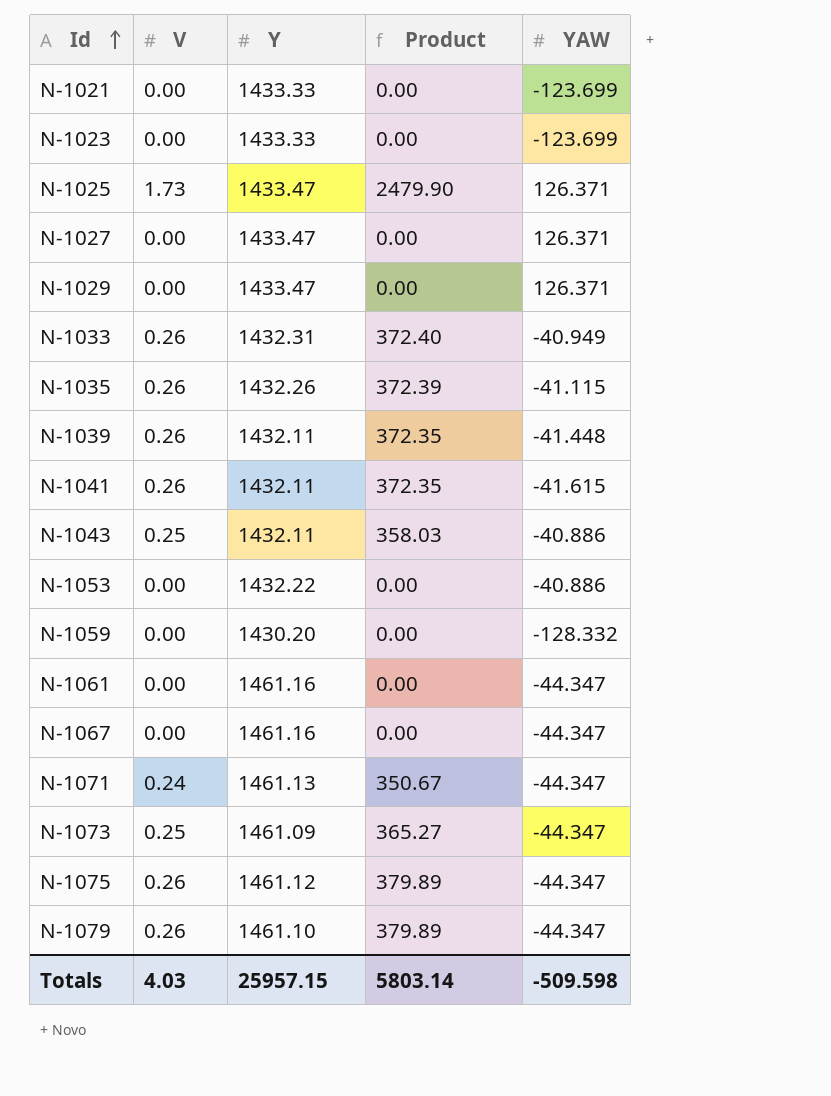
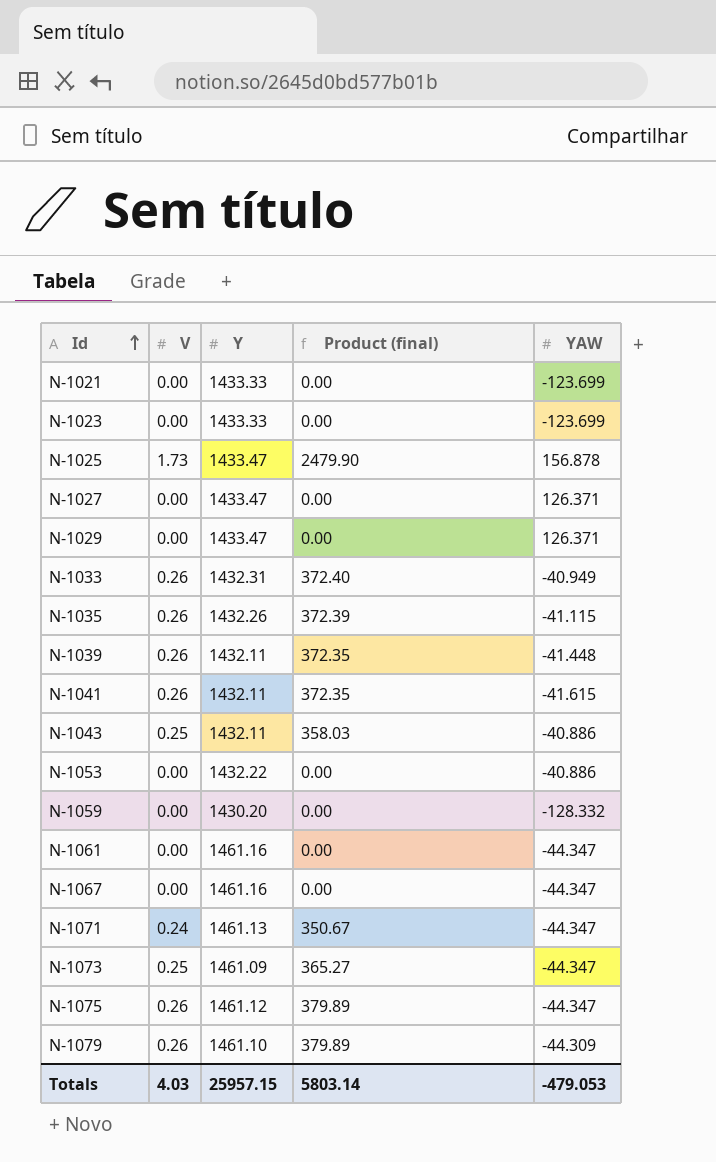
column name: Product -> Product (final)
N-1025 | YAW: 126.371 -> 156.878
N-1079 | YAW: -44.347 -> -44.309
Totals | YAW: -509.598 -> -479.053

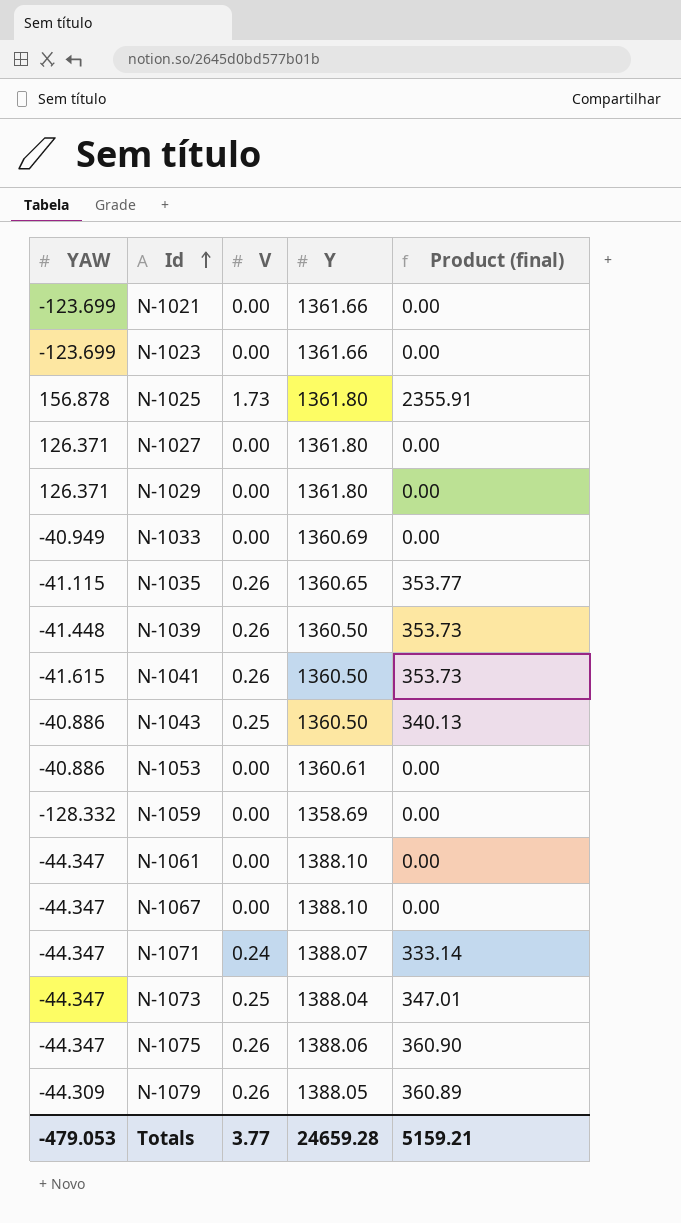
column YAW | position: 5 -> 1
N-1021 | Y: 1433.33 -> 1361.66
N-1023 | Y: 1433.33 -> 1361.66
N-1025 | Y: 1433.47 -> 1361.80
N-1025 | Product (final): 2479.90 -> 2355.91
N-1027 | Y: 1433.47 -> 1361.80
N-1029 | Y: 1433.47 -> 1361.80
N-1033 | V: 0.26 -> 0.00
N-1033 | Y: 1432.31 -> 1360.69
N-1033 | Product (final): 372.40 -> 0.00
N-1035 | Y: 1432.26 -> 1360.65
N-1035 | Product (final): 372.39 -> 353.77
N-1039 | Y: 1432.11 -> 1360.50
N-1039 | Product (final): 372.35 -> 353.73
N-1041 | Y: 1432.11 -> 1360.50
N-1041 | Product (final): 372.35 -> 353.73
N-1043 | Y: 1432.11 -> 1360.50
N-1043 | Product (final): 358.03 -> 340.13
N-1053 | Y: 1432.22 -> 1360.61
N-1059 | Y: 1430.20 -> 1358.69
N-1061 | Y: 1461.16 -> 1388.10
N-1067 | Y: 1461.16 -> 1388.10
N-1071 | Y: 1461.13 -> 1388.07
N-1071 | Product (final): 350.67 -> 333.14
N-1073 | Y: 1461.09 -> 1388.04
N-1073 | Product (final): 365.27 -> 347.01
N-1075 | Y: 1461.12 -> 1388.06
N-1075 | Product (final): 379.89 -> 360.90
N-1079 | Y: 1461.10 -> 1388.05
N-1079 | Product (final): 379.89 -> 360.89
Totals | V: 4.03 -> 3.77
Totals | Y: 25957.15 -> 24659.28
Totals | Product (final): 5803.14 -> 5159.21

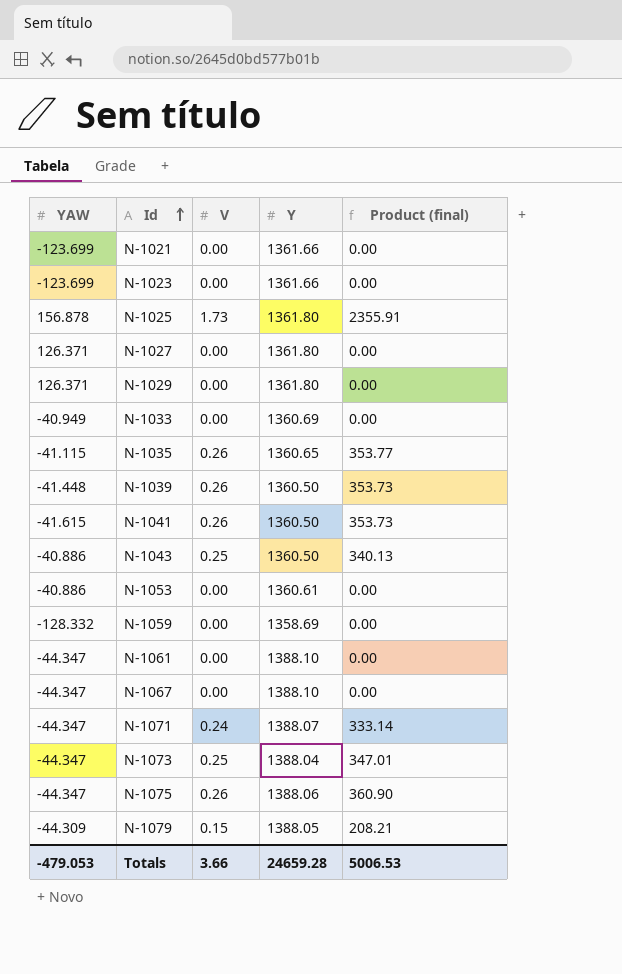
N-1079 | V: 0.26 -> 0.15
N-1079 | Product (final): 360.89 -> 208.21
Totals | V: 3.77 -> 3.66
Totals | Product (final): 5159.21 -> 5006.53

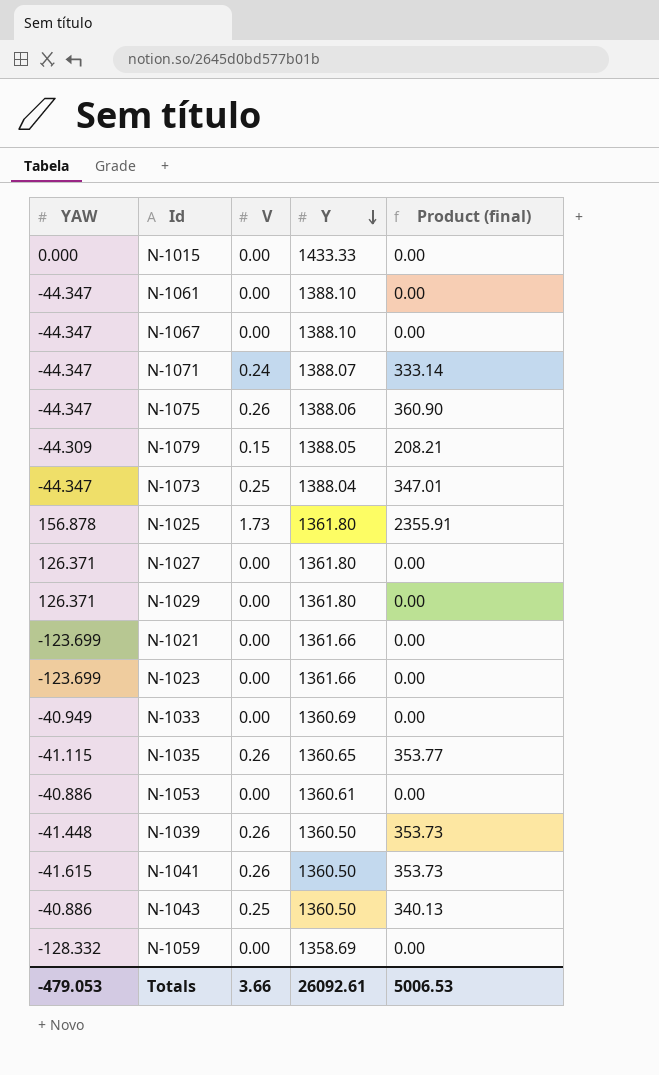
row order: Id ascending -> Y descending
row N-1015: none -> 0.000 | 0.00 | 1433.33 | 0.00
Totals | Y: 24659.28 -> 26092.61

